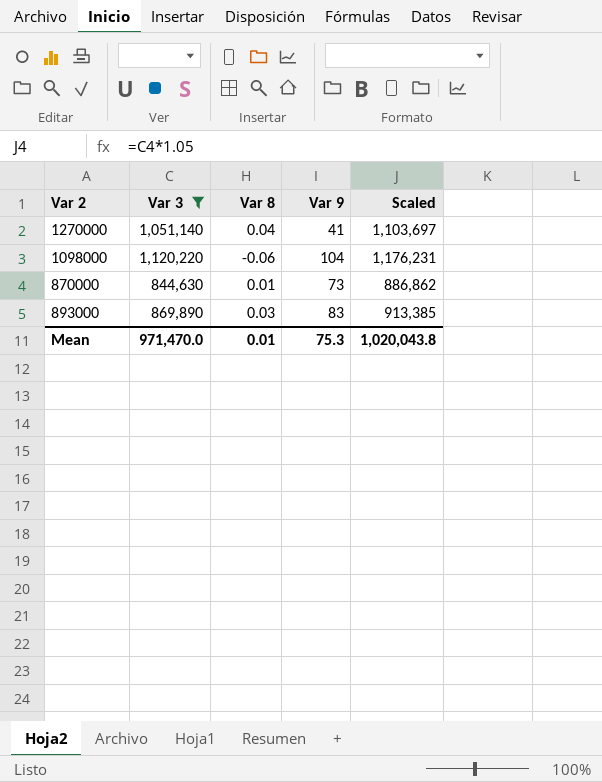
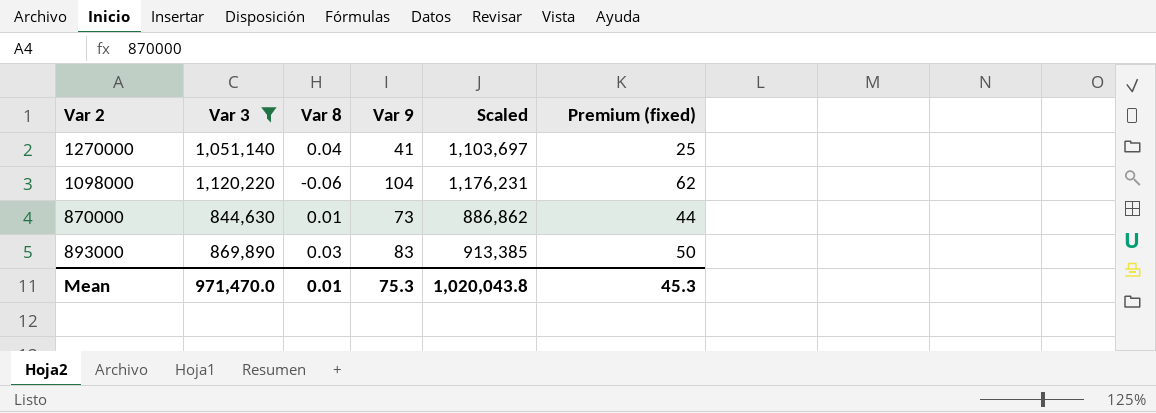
column Premium (fixed) | formula: none -> [Var 9] * 0.6

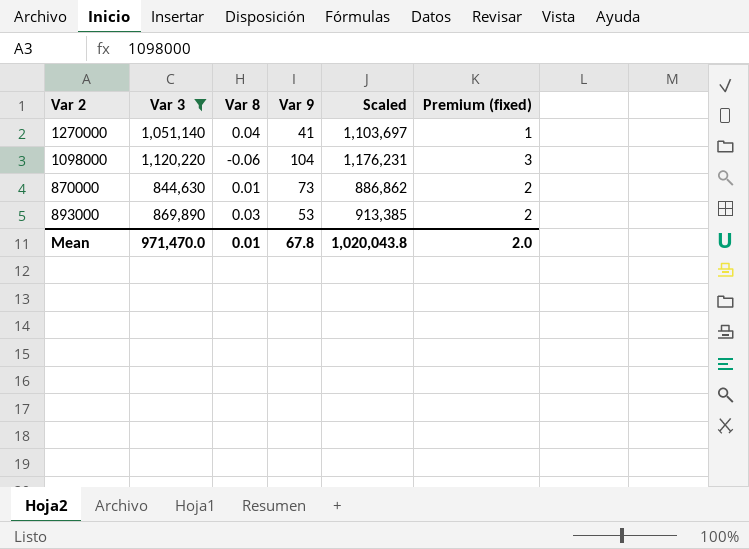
column Premium (fixed) | formula: [Var 9] * 0.6 -> [Var 9] * 0.03
893000 | Var 9: 83 -> 53
Mean | Var 9: 75.3 -> 67.8
Mean | Premium (fixed): 45.3 -> 2.0

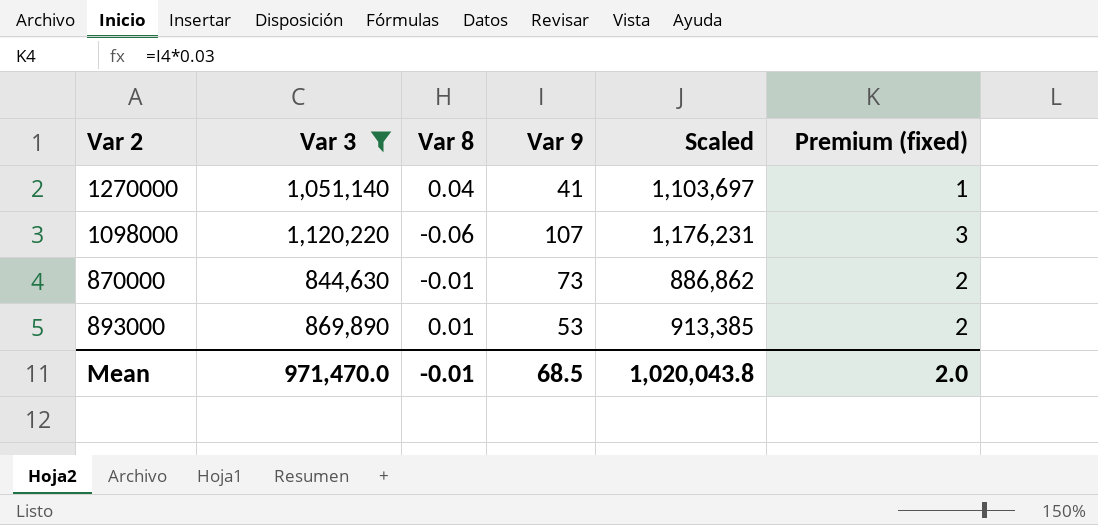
1098000 | Var 9: 104 -> 107
870000 | Var 8: 0.01 -> -0.01
893000 | Var 8: 0.03 -> 0.01
Mean | Var 8: 0.01 -> -0.01
Mean | Var 9: 67.8 -> 68.5

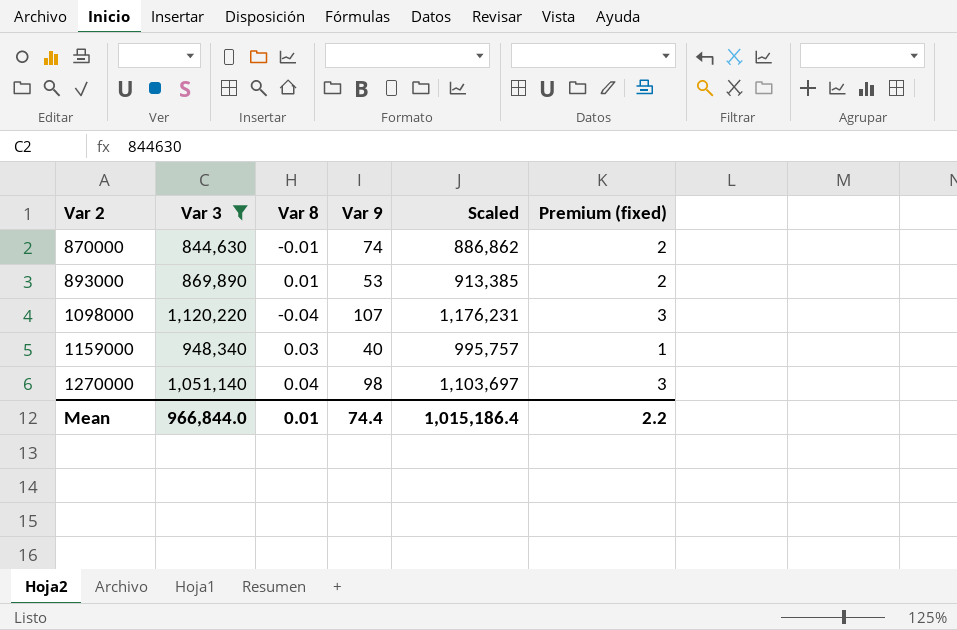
row order: none -> Var 2 ascending
870000 | Var 9: 73 -> 74
1098000 | Var 8: -0.06 -> -0.04
row 1159000: none -> 948,340 | 0.03 | 40 | 995,757 | 1
1270000 | Var 9: 41 -> 98
1270000 | Premium (fixed): 1 -> 3
Mean | Var 3: 971,470.0 -> 966,844.0
Mean | Var 8: -0.01 -> 0.01
Mean | Var 9: 68.5 -> 74.4
Mean | Scaled: 1,020,043.8 -> 1,015,186.4
Mean | Premium (fixed): 2.0 -> 2.2

